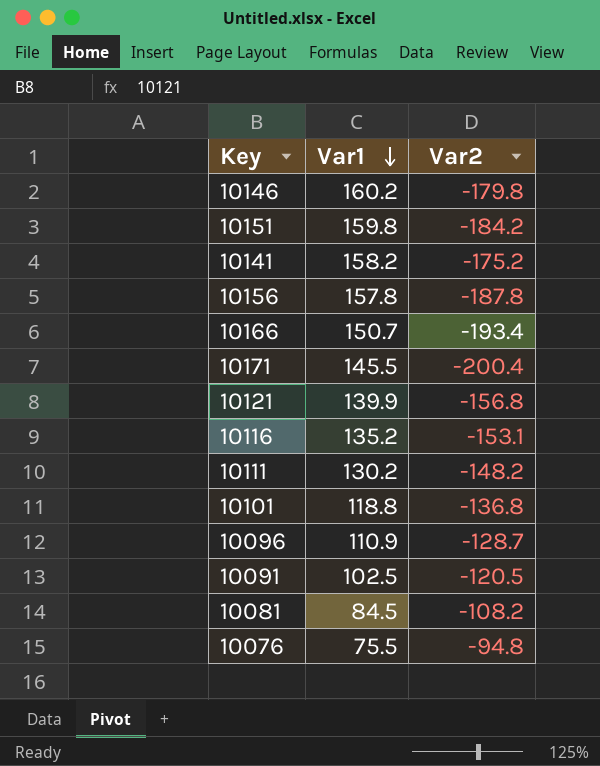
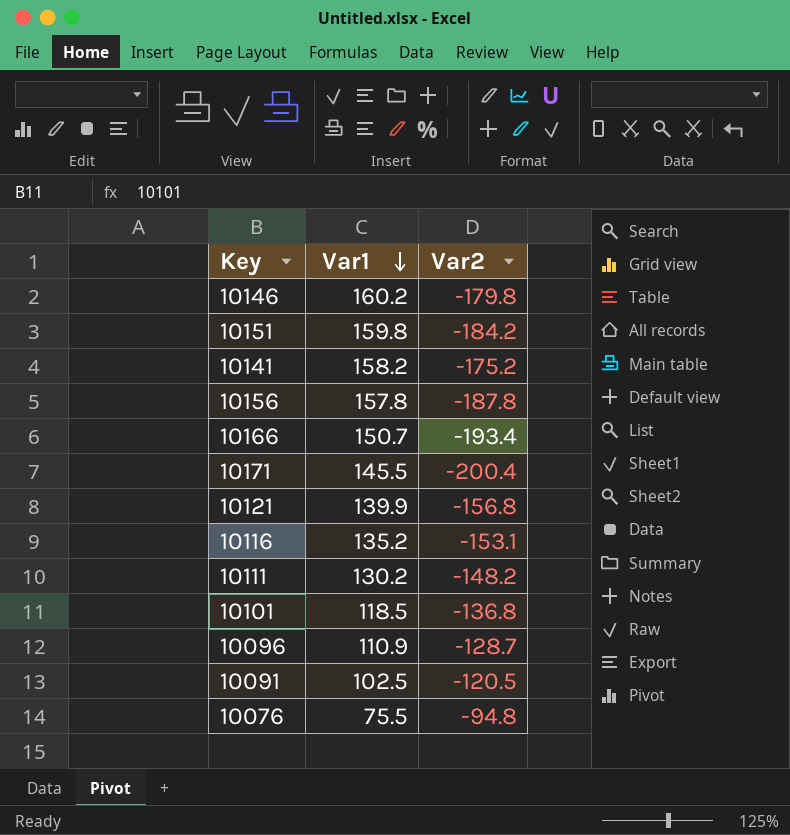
row 10081: 84.5 | -108.2 -> none
10101 | Var1: 118.8 -> 118.5

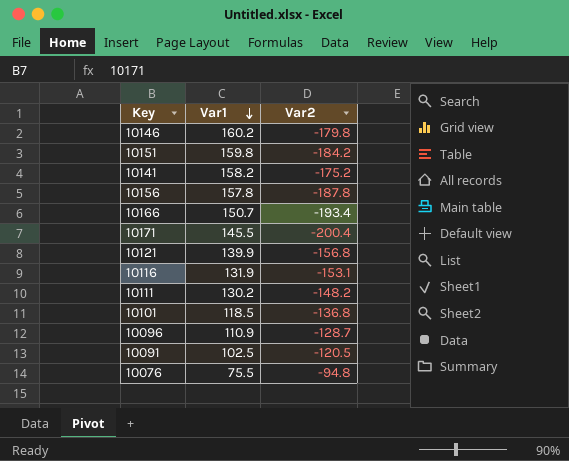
10116 | Var1: 135.2 -> 131.9

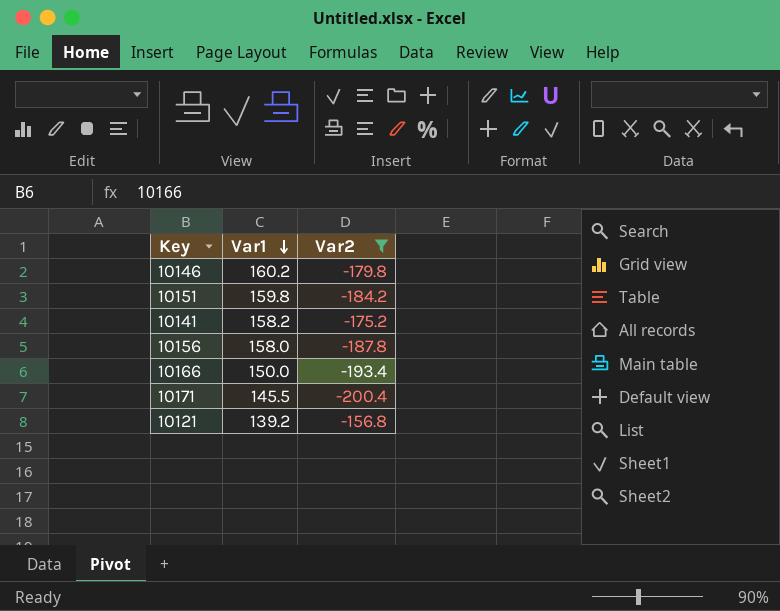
filter: none -> Var2 <= -156.8
10156 | Var1: 157.8 -> 158.0
10166 | Var1: 150.7 -> 150.0
10121 | Var1: 139.9 -> 139.2

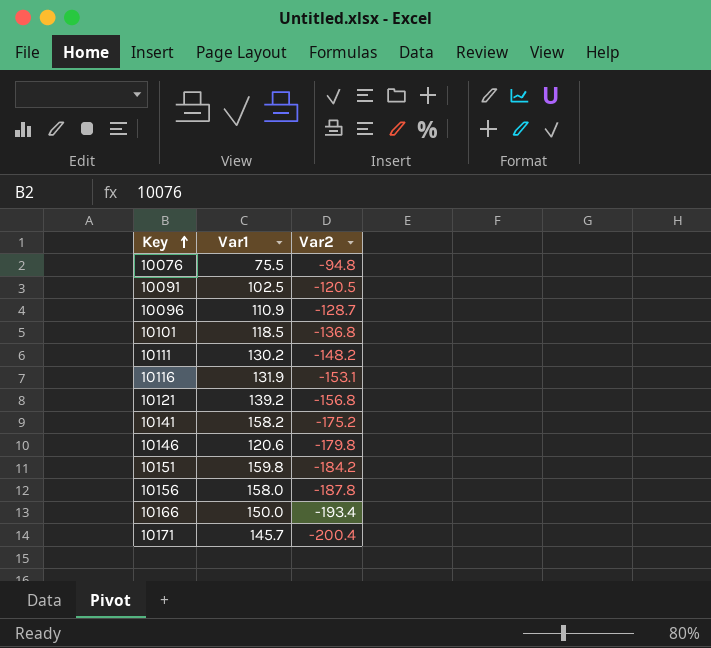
filter: Var2 <= -156.8 -> none
row order: Var1 descending -> Key ascending
10146 | Var1: 160.2 -> 120.6
10171 | Var1: 145.5 -> 145.7

